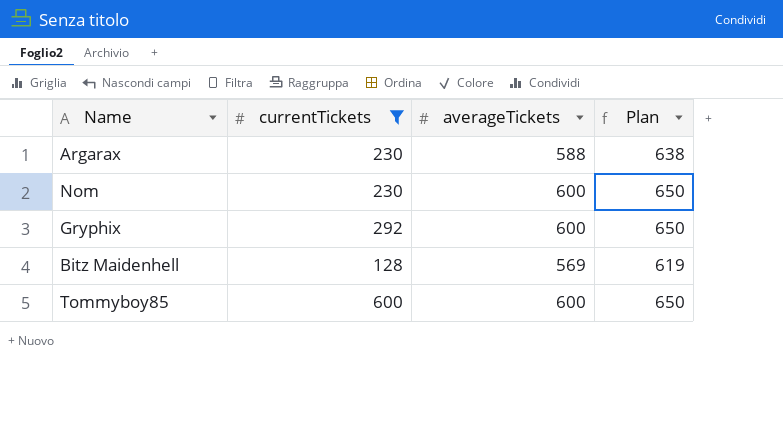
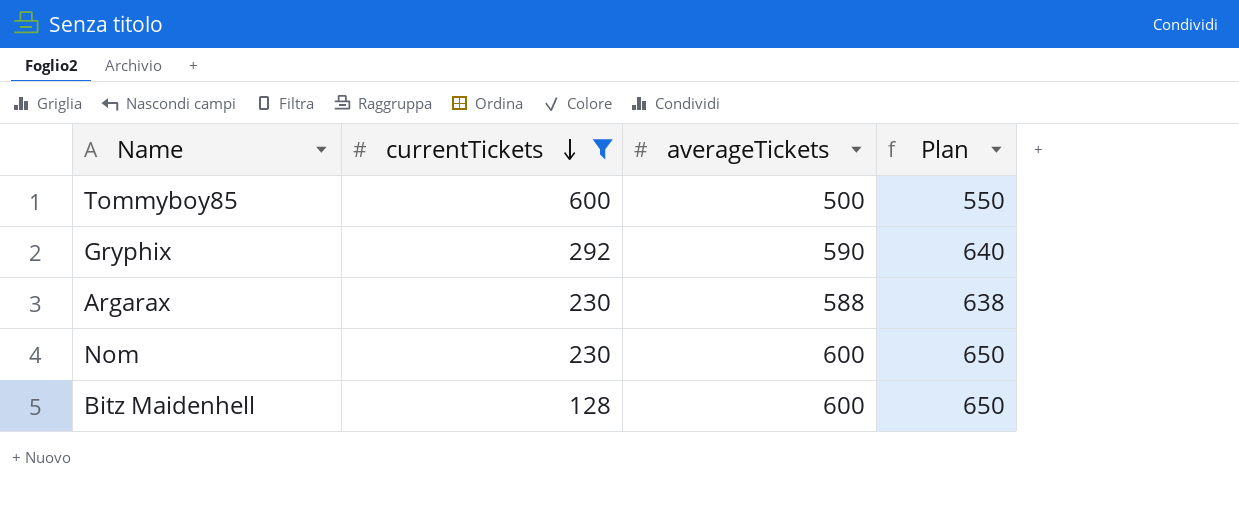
row order: none -> currentTickets descending
Tommyboy85 | averageTickets: 600 -> 500
Tommyboy85 | Plan: 650 -> 550
Gryphix | averageTickets: 600 -> 590
Gryphix | Plan: 650 -> 640
Bitz Maidenhell | averageTickets: 569 -> 600
Bitz Maidenhell | Plan: 619 -> 650

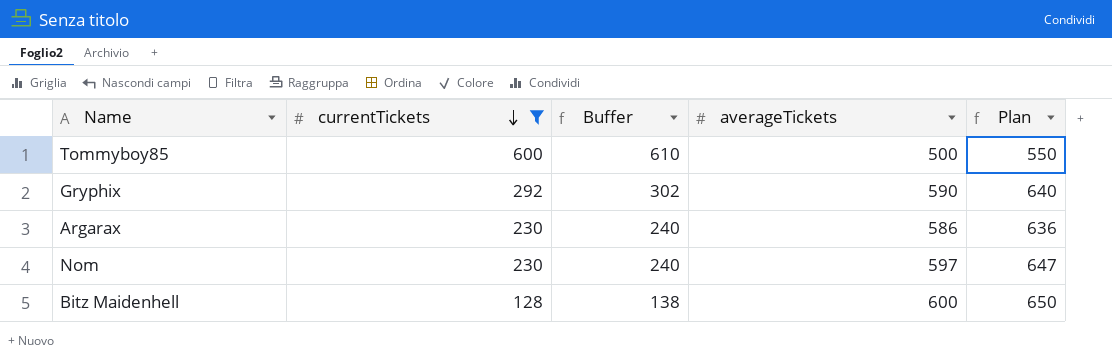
column Buffer | formula: none -> [currentTickets] + 10
Argarax | averageTickets: 588 -> 586
Argarax | Plan: 638 -> 636
Nom | averageTickets: 600 -> 597
Nom | Plan: 650 -> 647

